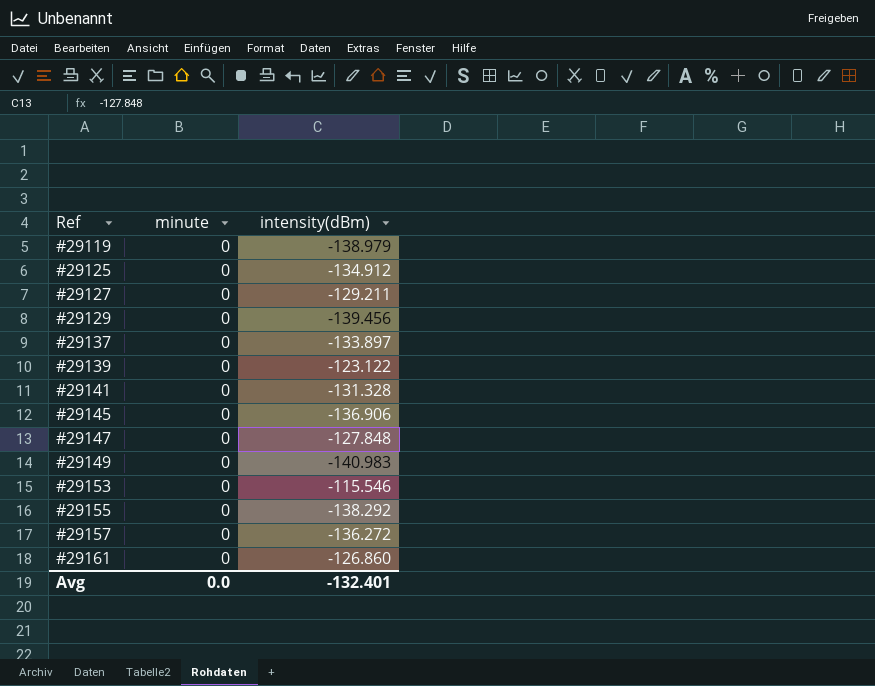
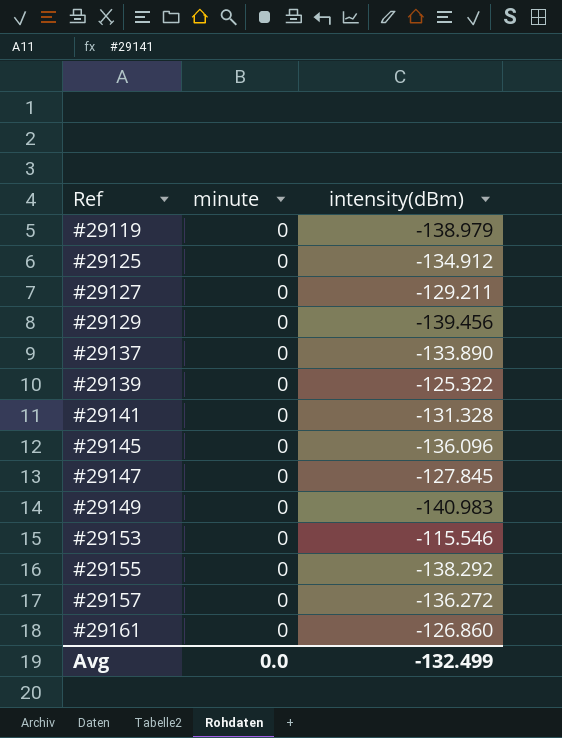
#29137 | intensity(dBm): -133.897 -> -133.890
#29139 | intensity(dBm): -123.122 -> -125.322
#29145 | intensity(dBm): -136.906 -> -136.096
#29147 | intensity(dBm): -127.848 -> -127.845
Avg | intensity(dBm): -132.401 -> -132.499

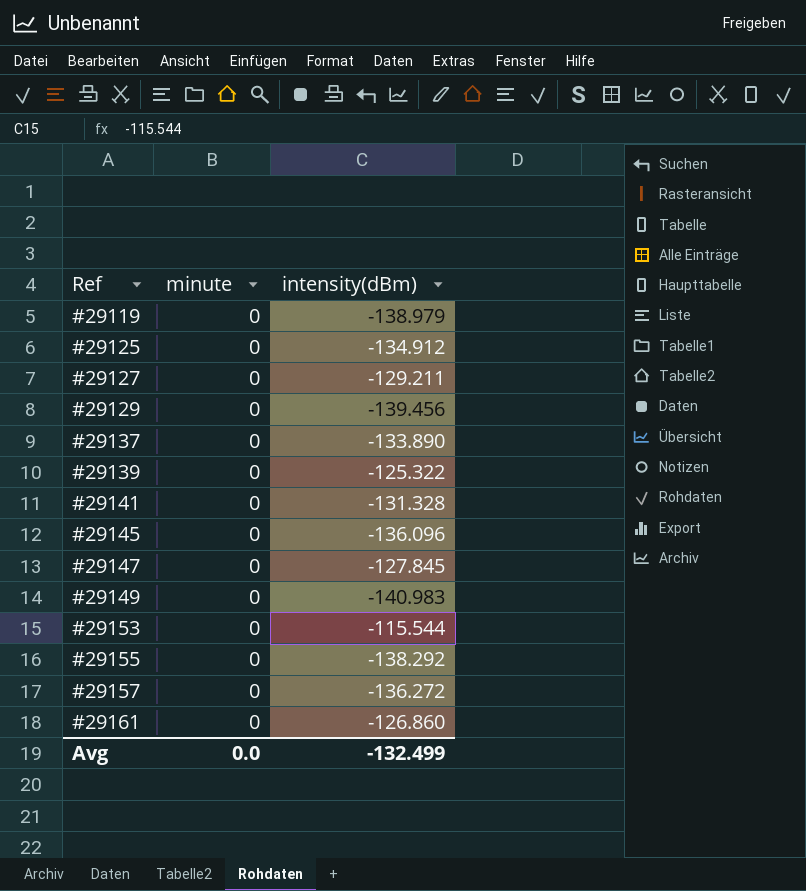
#29153 | intensity(dBm): -115.546 -> -115.544

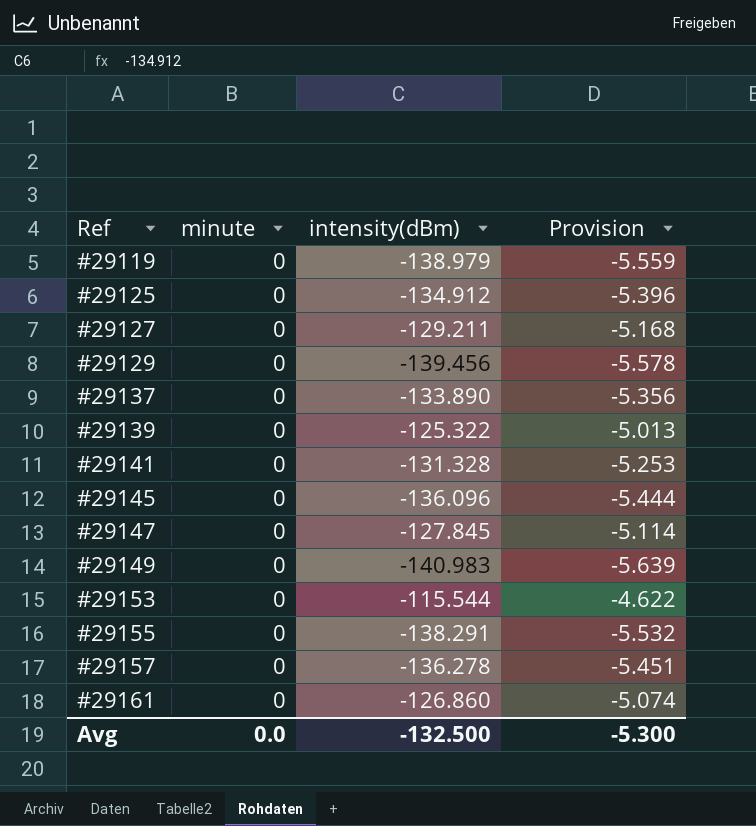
column Provision | formula: none -> [intensity(dBm)] * 0.04
#29155 | intensity(dBm): -138.292 -> -138.291
#29157 | intensity(dBm): -136.272 -> -136.278
Avg | intensity(dBm): -132.499 -> -132.500

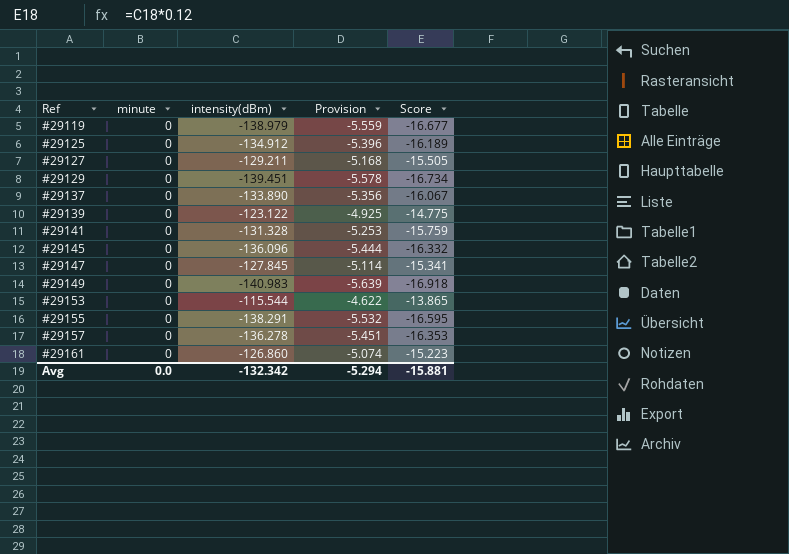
column Score | formula: none -> [intensity(dBm)] * 0.12
#29129 | intensity(dBm): -139.456 -> -139.451
#29139 | intensity(dBm): -125.322 -> -123.122
#29139 | Provision: -5.013 -> -4.925
Avg | intensity(dBm): -132.500 -> -132.342
Avg | Provision: -5.300 -> -5.294

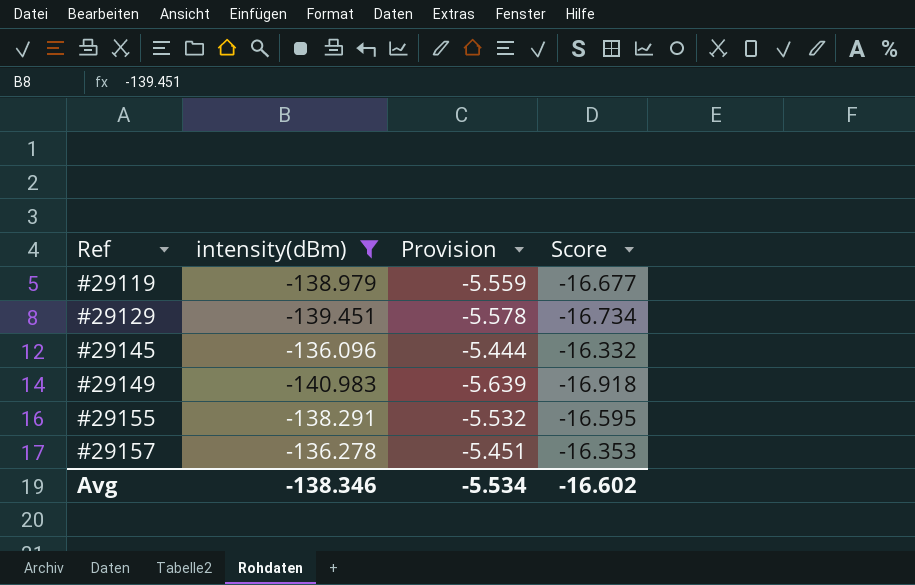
filter: none -> intensity(dBm) <= -136.096
column minute | position: 2 -> none
Avg | intensity(dBm): -132.342 -> -138.346
Avg | Provision: -5.294 -> -5.534
Avg | Score: -15.881 -> -16.602

